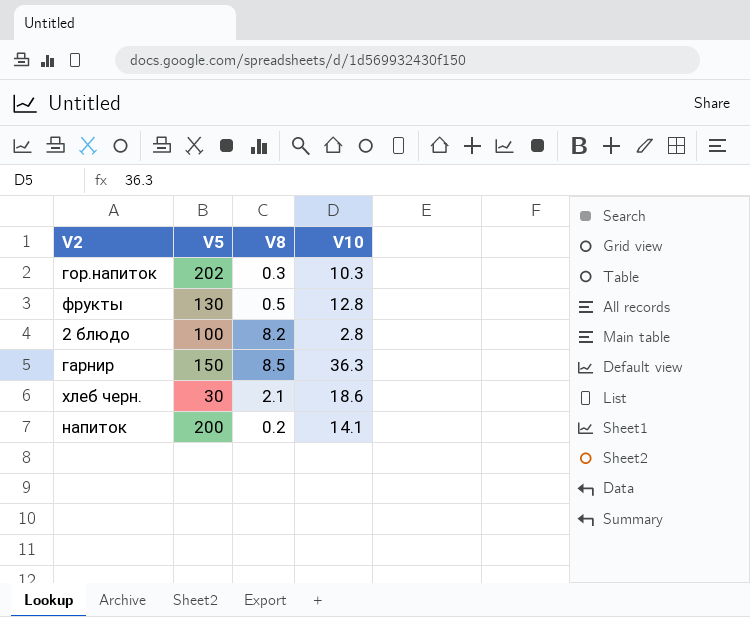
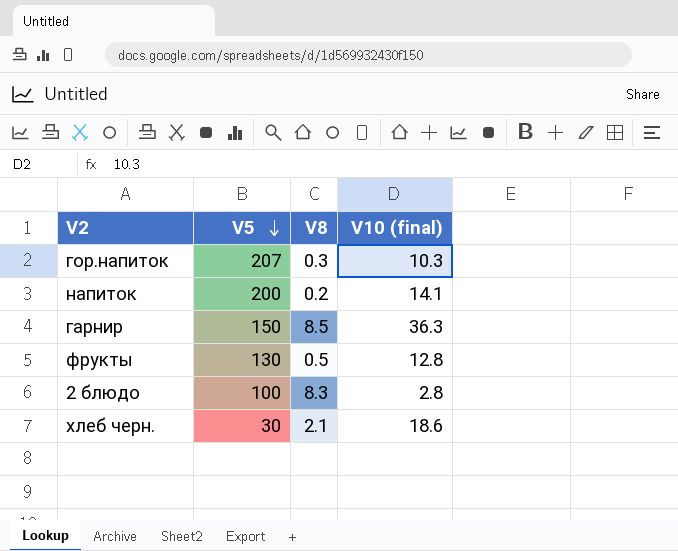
row order: none -> V5 descending
column name: V10 -> V10 (final)
гор.напиток | V5: 202 -> 207
2 блюдо | V8: 8.2 -> 8.3

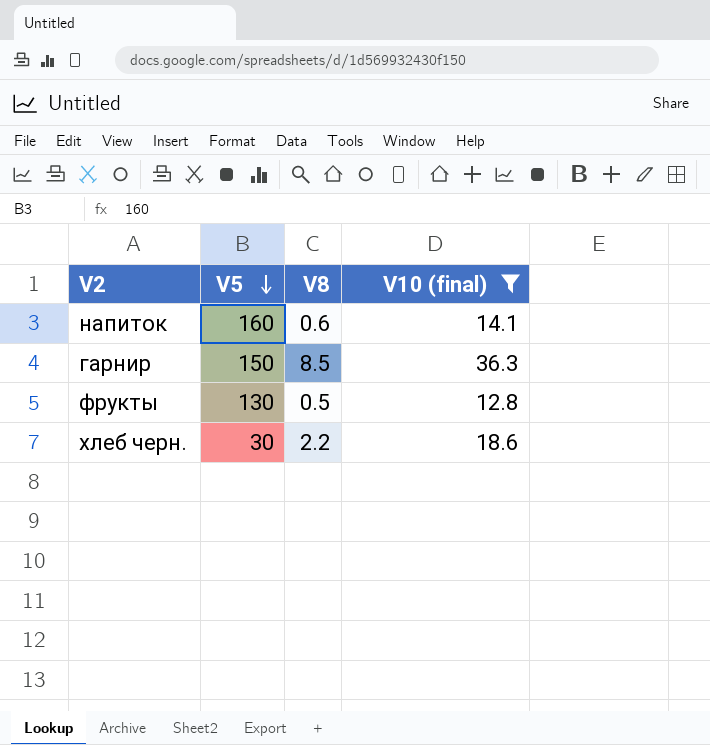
filter: none -> V10 (final) >= 12.8
напиток | V5: 200 -> 160
напиток | V8: 0.2 -> 0.6
хлеб черн. | V8: 2.1 -> 2.2

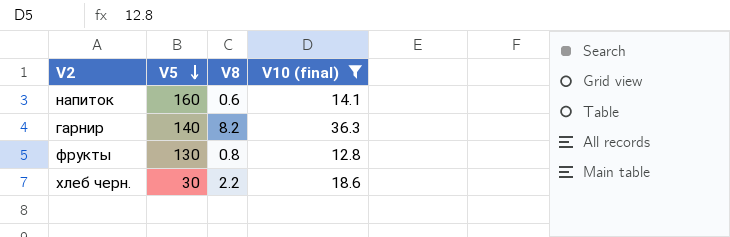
гарнир | V5: 150 -> 140
гарнир | V8: 8.5 -> 8.2
фрукты | V8: 0.5 -> 0.8

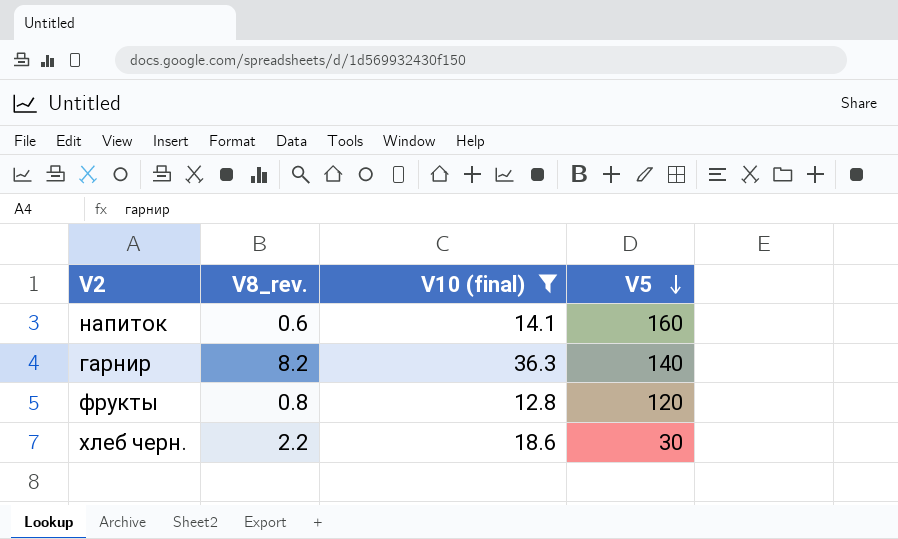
column name: V8 -> V8_rev.
column V5 | position: 2 -> 4
фрукты | V5: 130 -> 120

